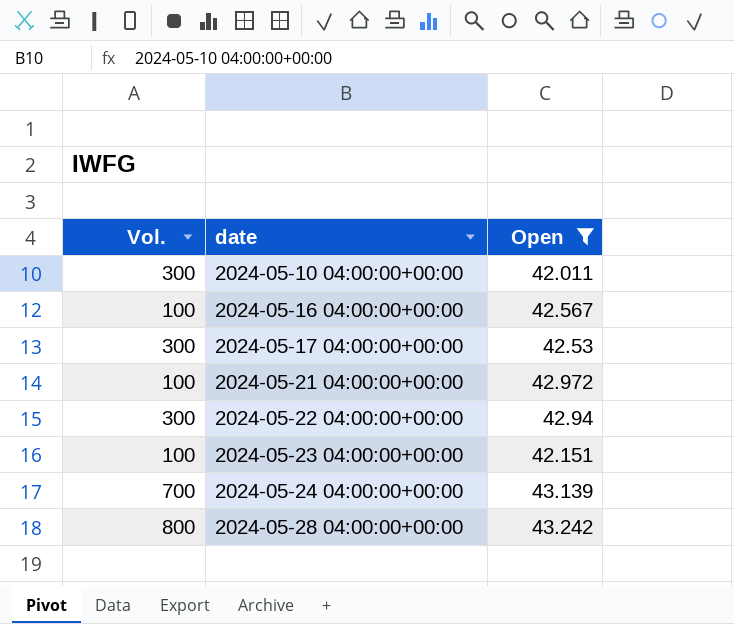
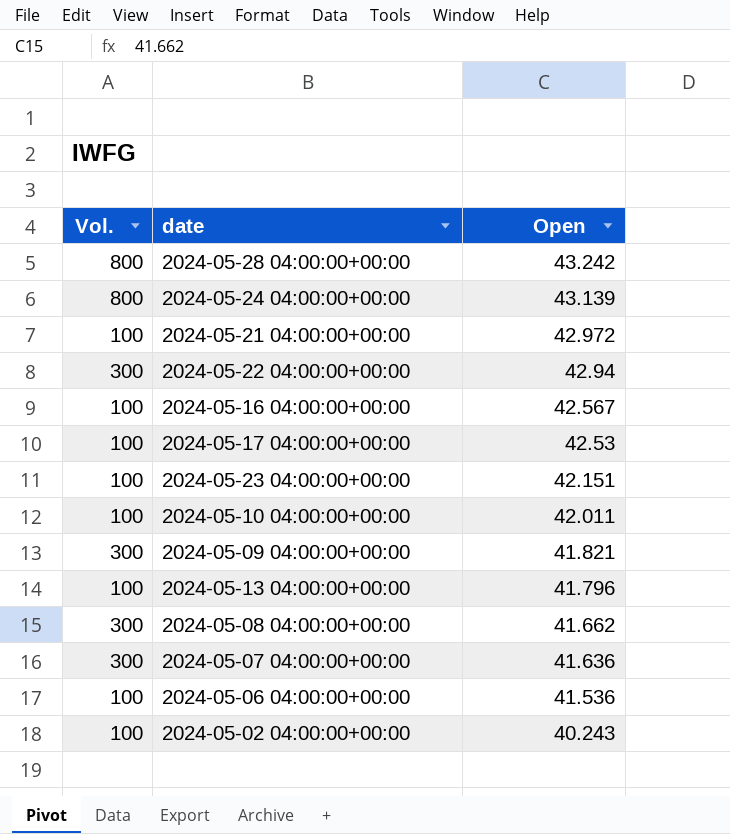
filter: Open >= 42.011 -> none
row order: date ascending -> Open descending
2024-05-24 04:00:00+00:00 | Vol.: 700 -> 800
2024-05-17 04:00:00+00:00 | Vol.: 300 -> 100
2024-05-10 04:00:00+00:00 | Vol.: 300 -> 100

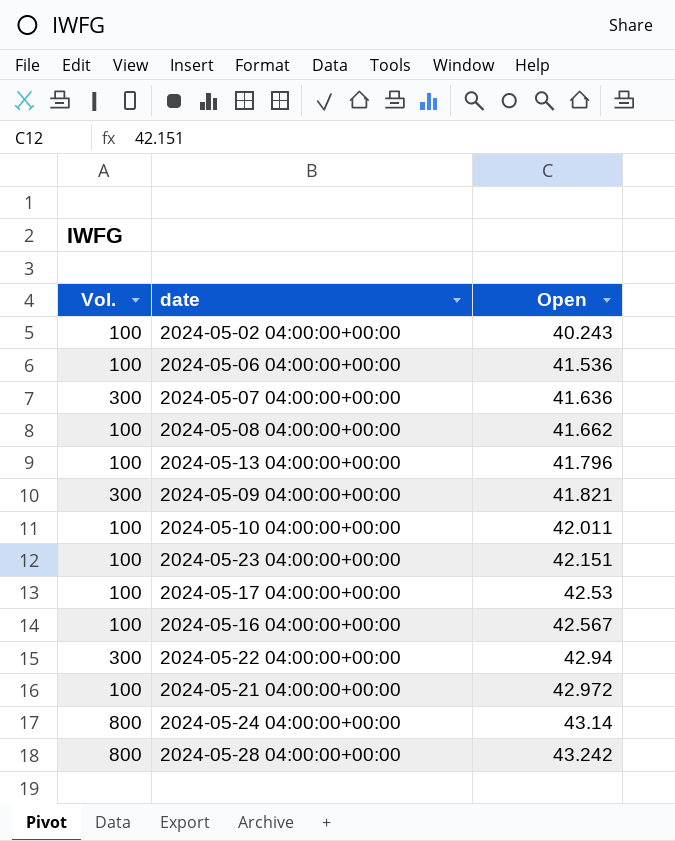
row order: Open descending -> Open ascending
2024-05-08 04:00:00+00:00 | Vol.: 300 -> 100
2024-05-24 04:00:00+00:00 | Open: 43.139 -> 43.14

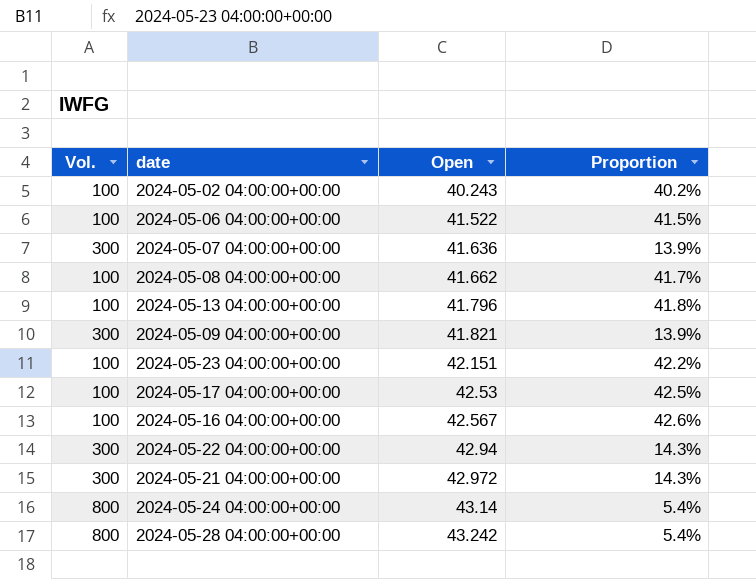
column Proportion | formula: none -> [Open] / [Vol.]
row 2024-05-10 04:00:00+00:00: 100 | 42.011 -> none
2024-05-06 04:00:00+00:00 | Open: 41.536 -> 41.522
2024-05-21 04:00:00+00:00 | Vol.: 100 -> 300

